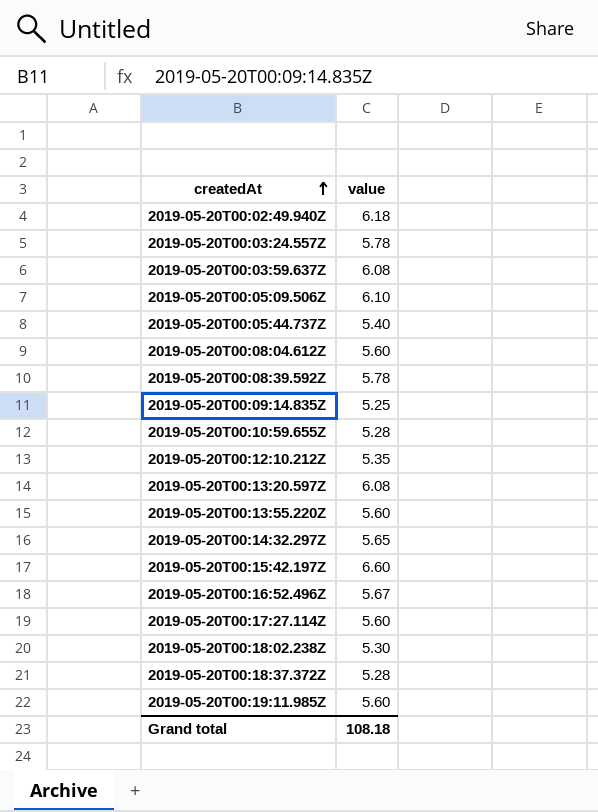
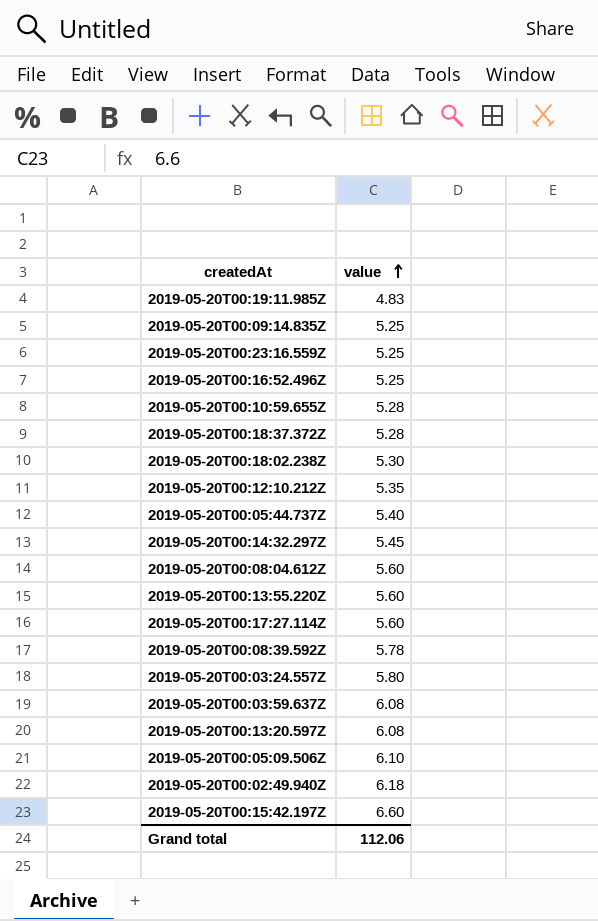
row order: createdAt ascending -> value ascending
2019-05-20T00:19:11.985Z | value: 5.60 -> 4.83
row 2019-05-20T00:23:16.559Z: none -> 5.25
2019-05-20T00:16:52.496Z | value: 5.67 -> 5.25
2019-05-20T00:14:32.297Z | value: 5.65 -> 5.45
2019-05-20T00:03:24.557Z | value: 5.78 -> 5.80
Grand total | value: 108.18 -> 112.06

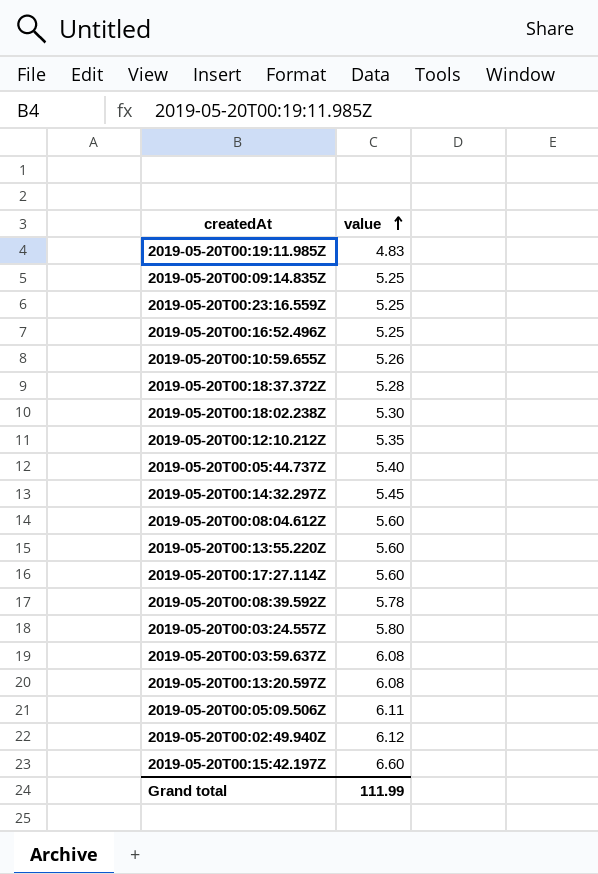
2019-05-20T00:10:59.655Z | value: 5.28 -> 5.26
2019-05-20T00:05:09.506Z | value: 6.10 -> 6.11
2019-05-20T00:02:49.940Z | value: 6.18 -> 6.12
Grand total | value: 112.06 -> 111.99

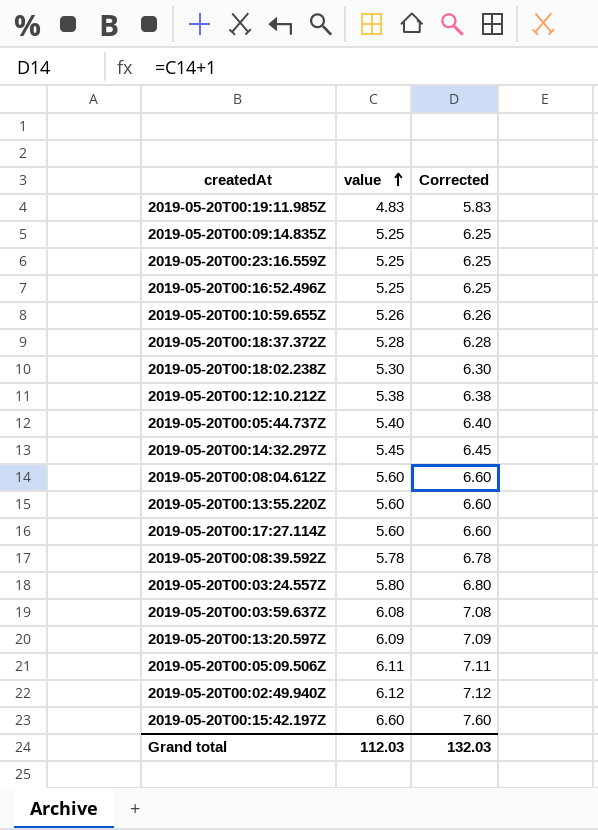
column Corrected | formula: none -> [value] + 1
2019-05-20T00:12:10.212Z | value: 5.35 -> 5.38
2019-05-20T00:13:20.597Z | value: 6.08 -> 6.09
Grand total | value: 111.99 -> 112.03

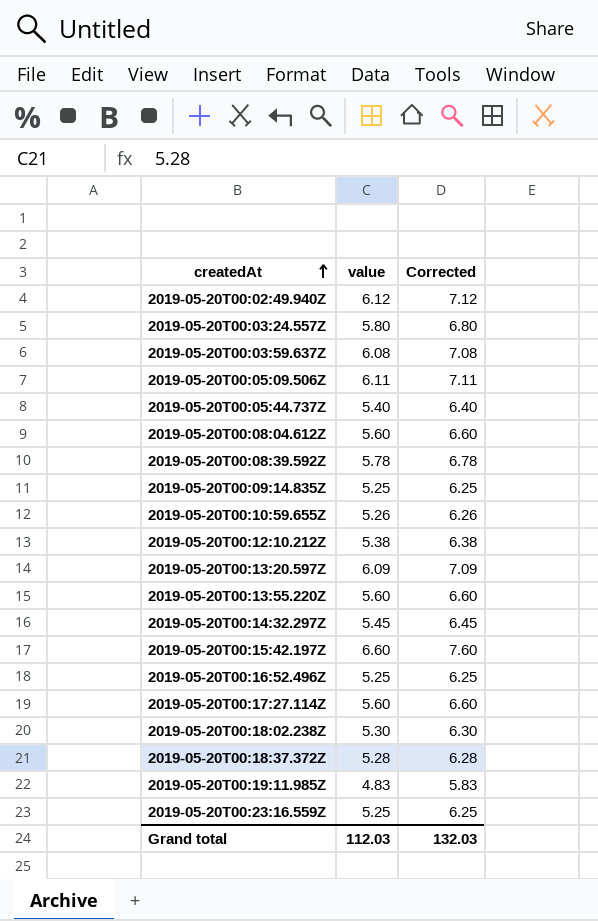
row order: value ascending -> createdAt ascending

